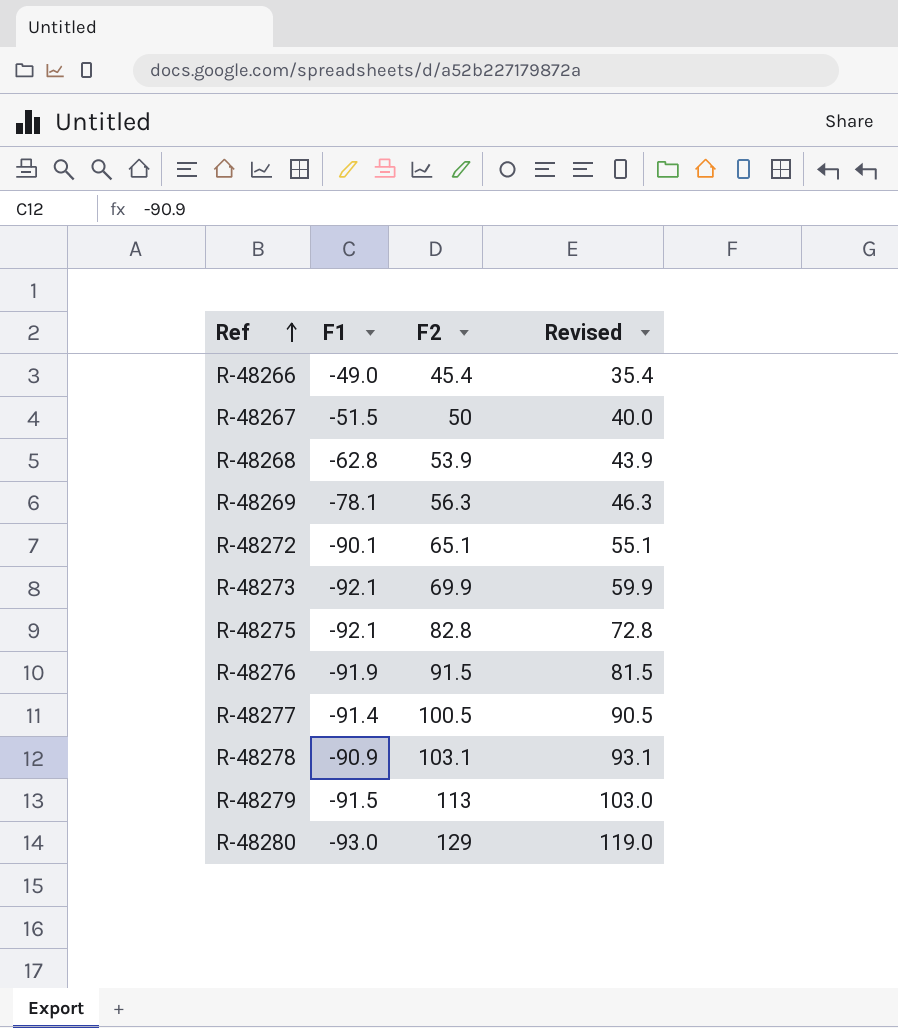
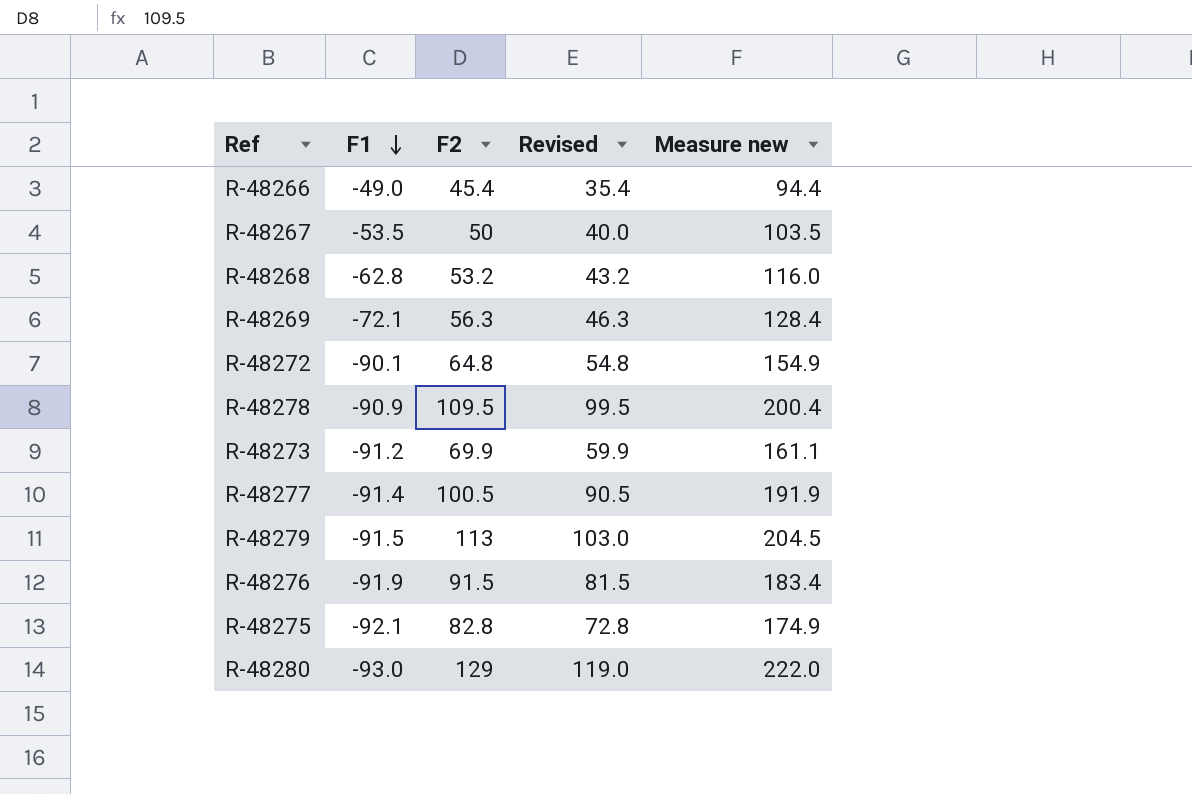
row order: Ref ascending -> F1 descending
column Measure new | formula: none -> [F2] - [F1]
R-48267 | F1: -51.5 -> -53.5
R-48268 | F2: 53.9 -> 53.2
R-48268 | Revised: 43.9 -> 43.2
R-48269 | F1: -78.1 -> -72.1
R-48272 | F2: 65.1 -> 64.8
R-48272 | Revised: 55.1 -> 54.8
R-48278 | F2: 103.1 -> 109.5
R-48278 | Revised: 93.1 -> 99.5
R-48273 | F1: -92.1 -> -91.2

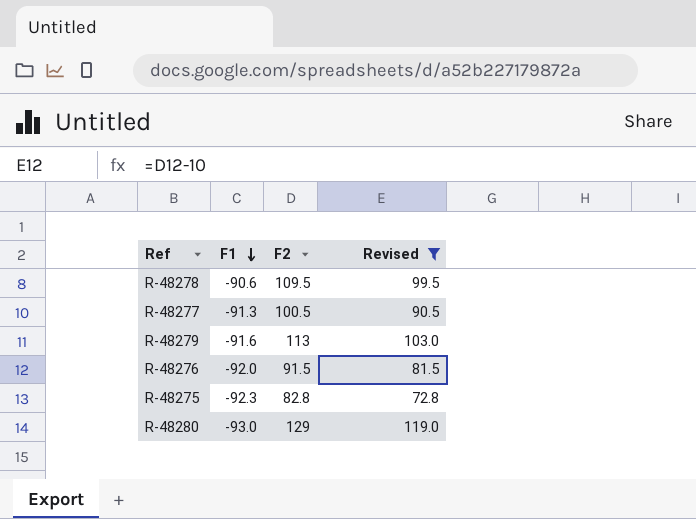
filter: none -> Revised >= 72.8
column Measure new | formula: [F2] - [F1] -> none
R-48278 | F1: -90.9 -> -90.6
R-48277 | F1: -91.4 -> -91.3
R-48279 | F1: -91.5 -> -91.6
R-48276 | F1: -91.9 -> -92.0
R-48275 | F1: -92.1 -> -92.3

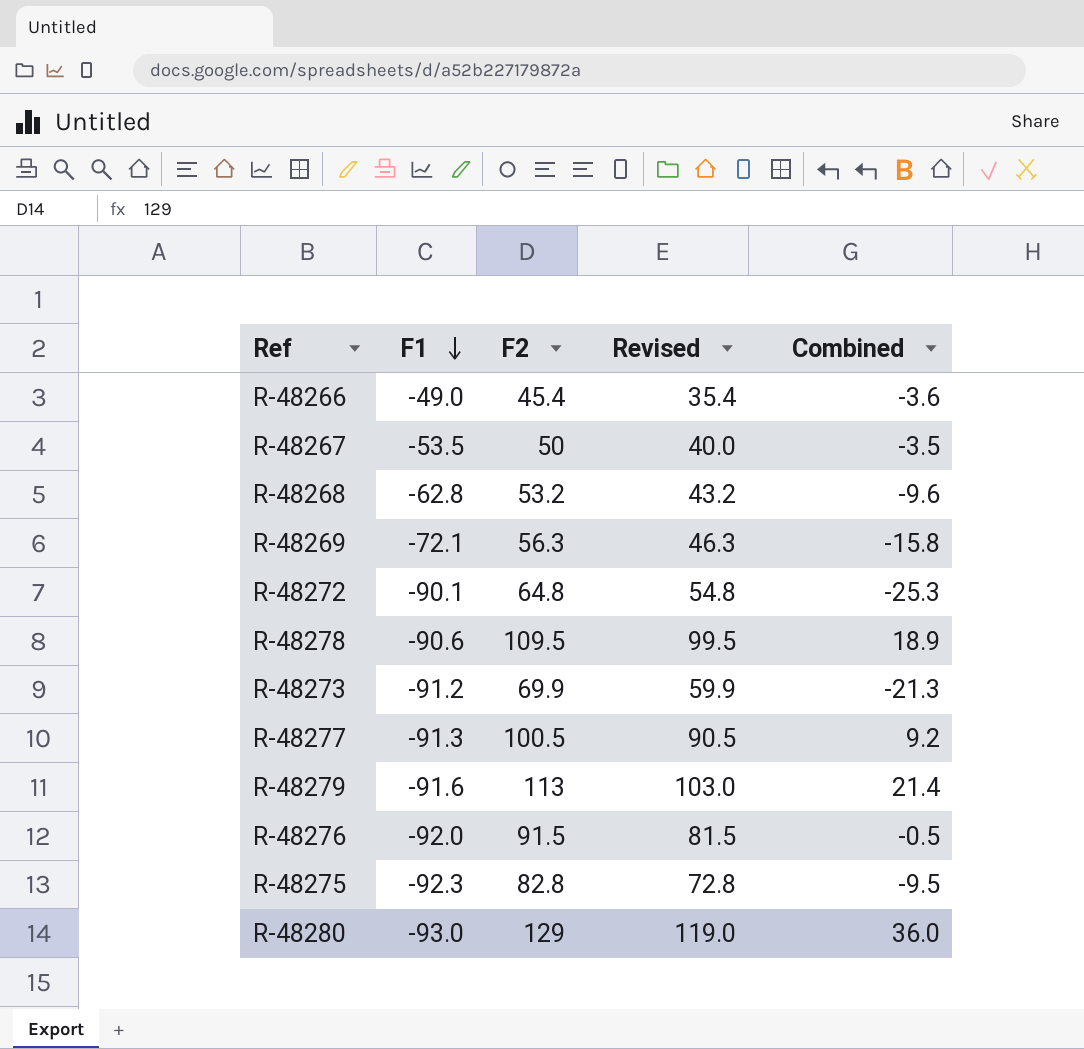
filter: Revised >= 72.8 -> none
column Combined | formula: none -> [F1] + [F2]

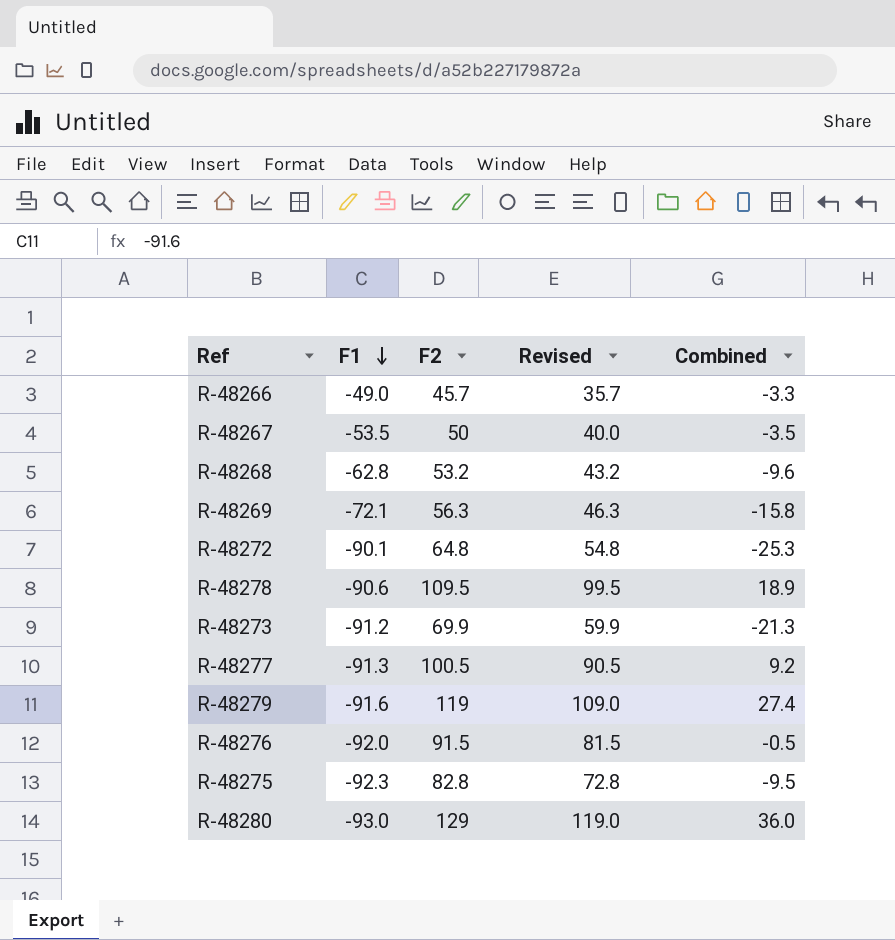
R-48266 | F2: 45.4 -> 45.7
R-48266 | Revised: 35.4 -> 35.7
R-48266 | Combined: -3.6 -> -3.3
R-48279 | F2: 113 -> 119
R-48279 | Revised: 103.0 -> 109.0
R-48279 | Combined: 21.4 -> 27.4

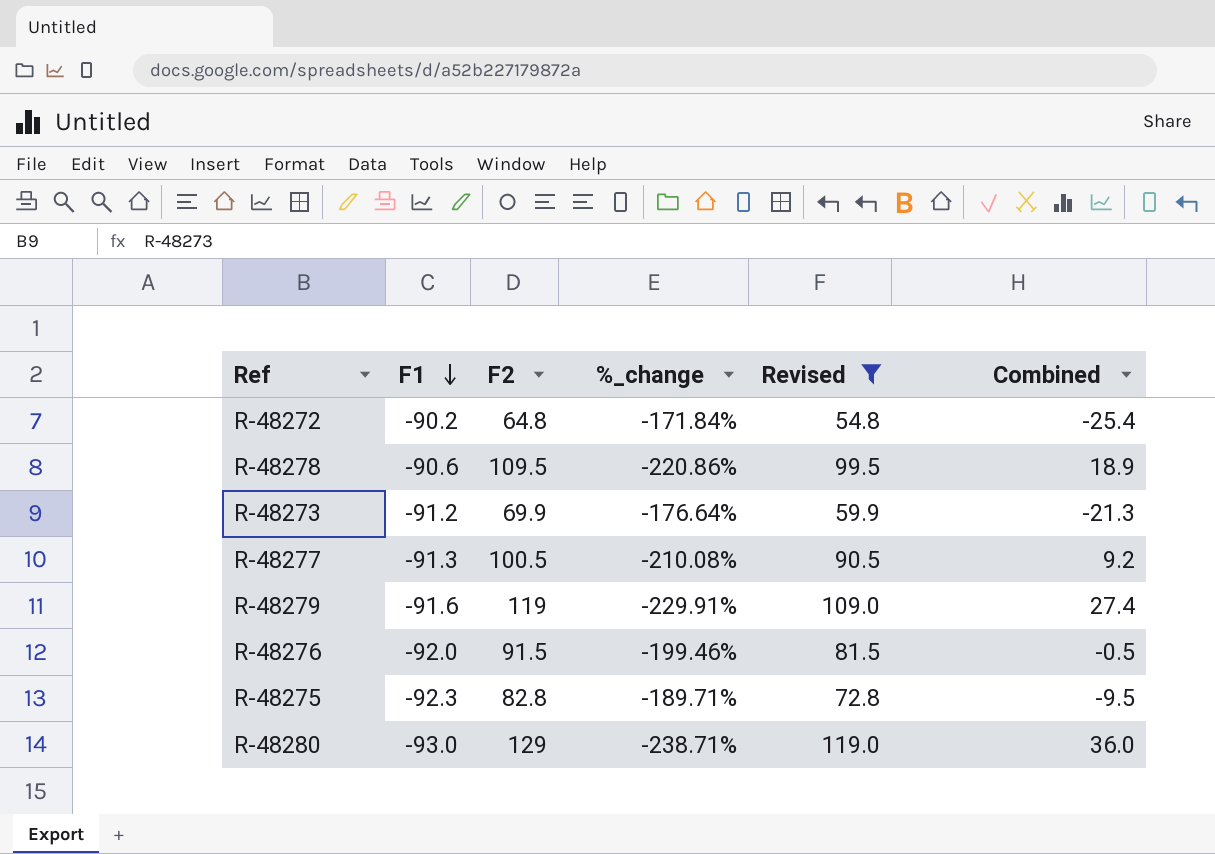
filter: none -> Revised >= 54.8
column %_change | formula: none -> ([F2] - [F1]) / [F1]
R-48272 | F1: -90.1 -> -90.2
R-48272 | Combined: -25.3 -> -25.4

